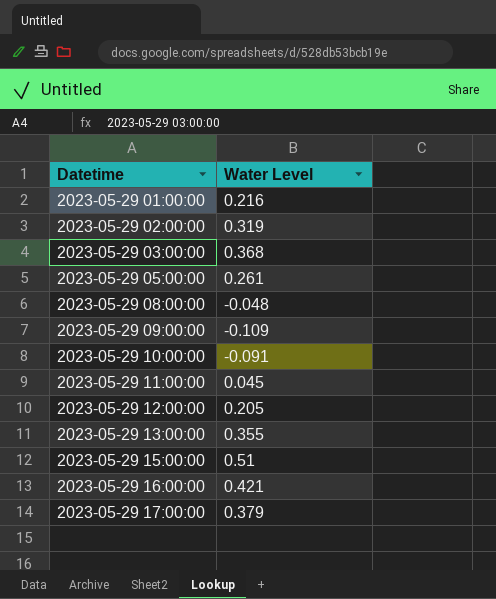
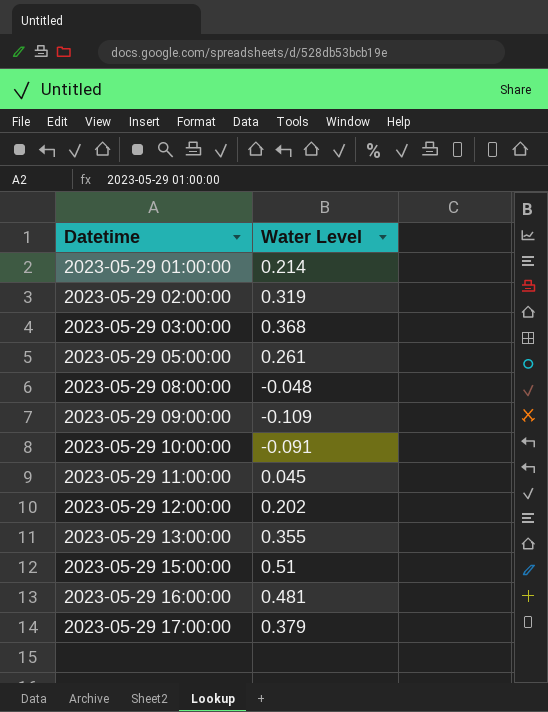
2023-05-29 01:00:00 | Water Level: 0.216 -> 0.214
2023-05-29 12:00:00 | Water Level: 0.205 -> 0.202
2023-05-29 16:00:00 | Water Level: 0.421 -> 0.481

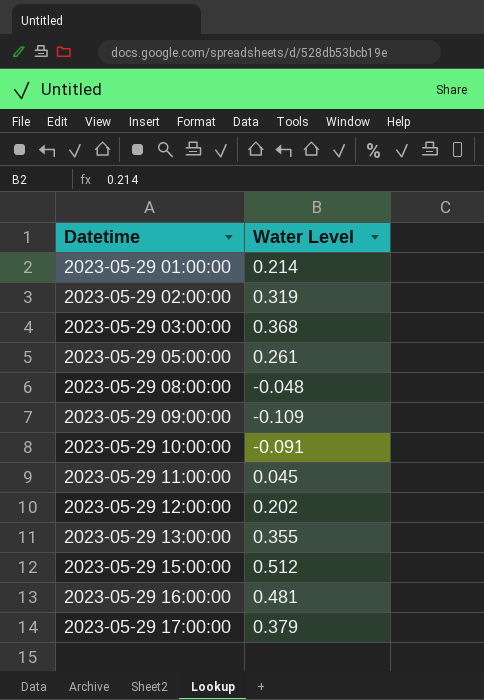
2023-05-29 15:00:00 | Water Level: 0.51 -> 0.512

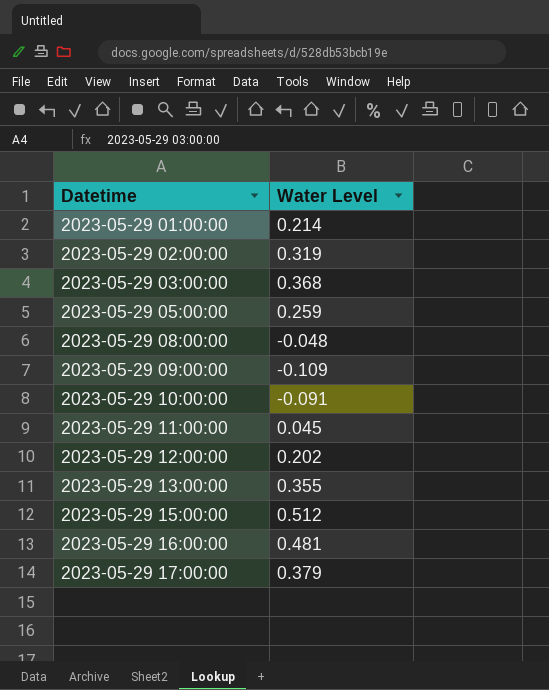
2023-05-29 05:00:00 | Water Level: 0.261 -> 0.259

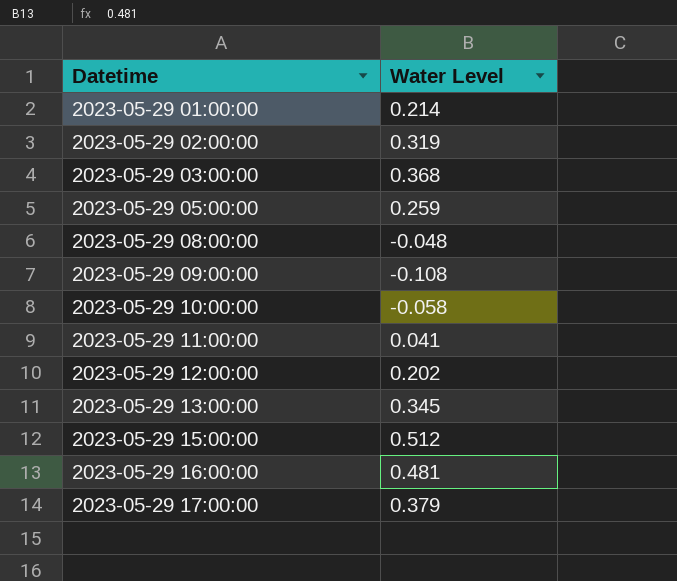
2023-05-29 09:00:00 | Water Level: -0.109 -> -0.108
2023-05-29 10:00:00 | Water Level: -0.091 -> -0.058
2023-05-29 11:00:00 | Water Level: 0.045 -> 0.041
2023-05-29 13:00:00 | Water Level: 0.355 -> 0.345

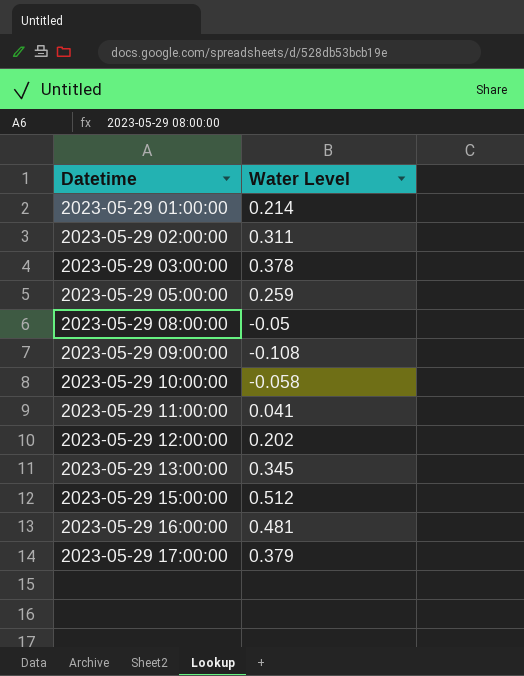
2023-05-29 02:00:00 | Water Level: 0.319 -> 0.311
2023-05-29 03:00:00 | Water Level: 0.368 -> 0.378
2023-05-29 08:00:00 | Water Level: -0.048 -> -0.05

